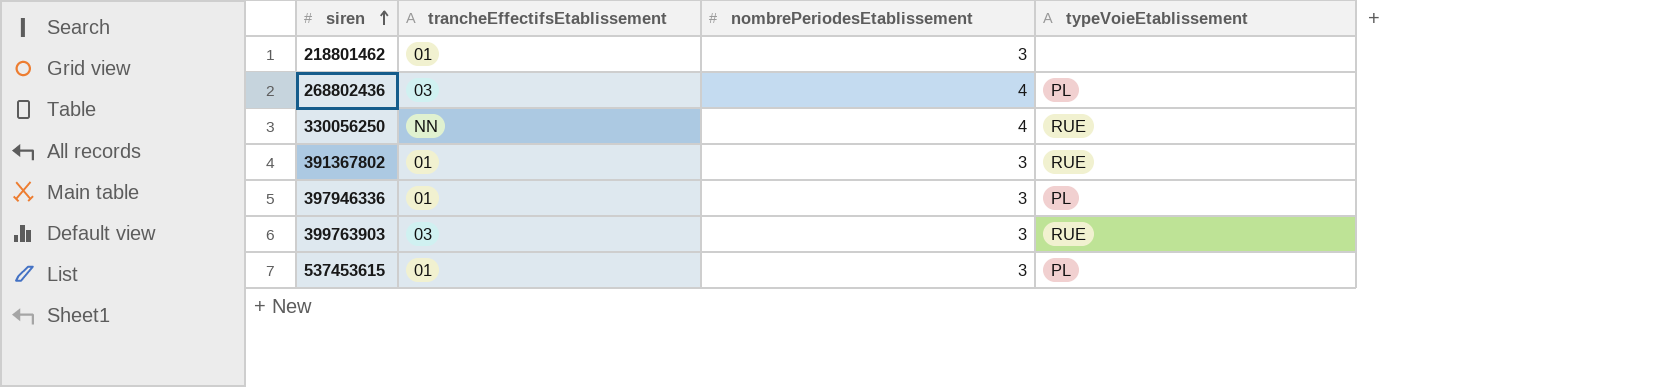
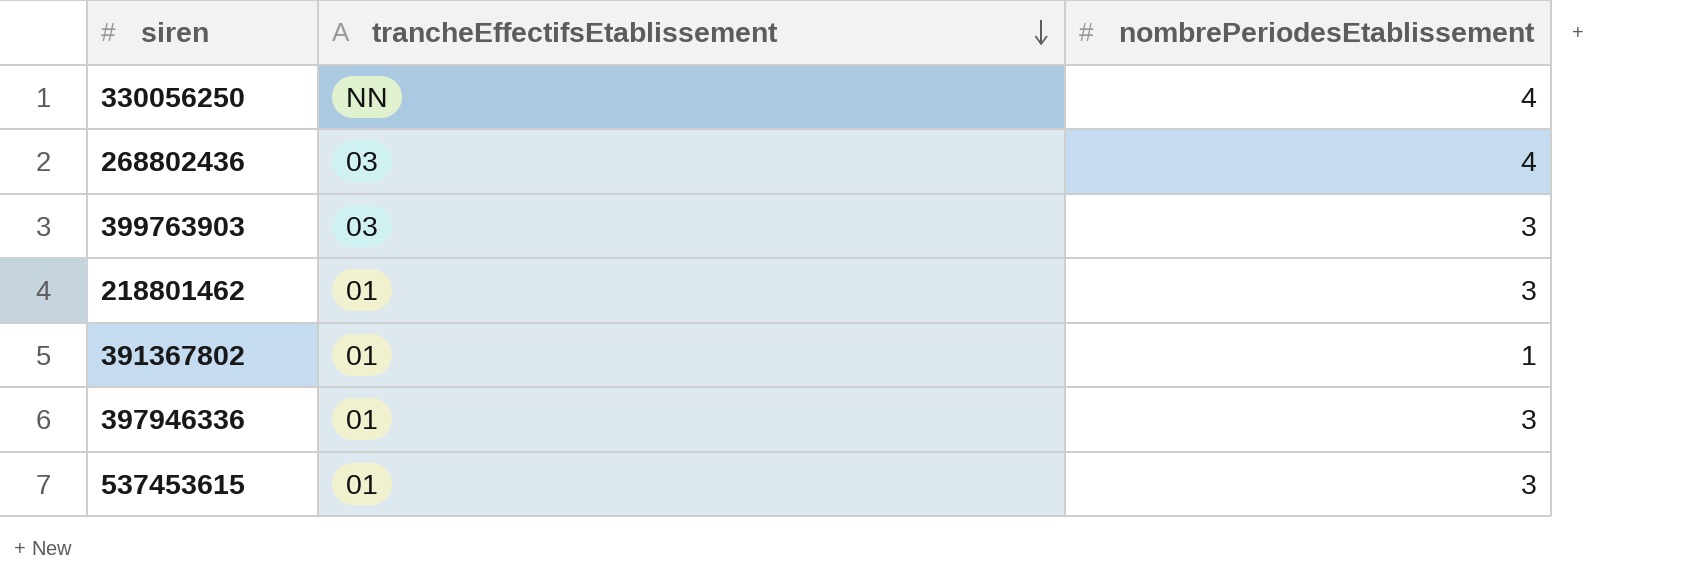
row order: siren ascending -> trancheEffectifsEtablissement descending
column typeVoieEtablissement | position: 4 -> none
391367802 | nombrePeriodesEtablissement: 3 -> 1

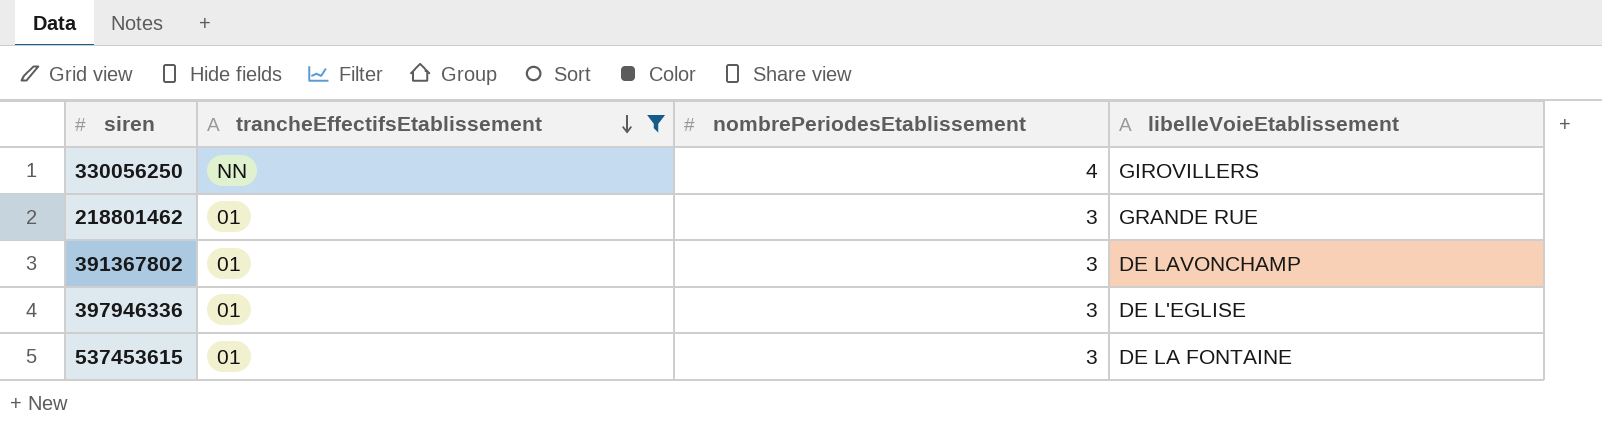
filter: none -> trancheEffectifsEtablissement != 03
column libelleVoieEtablissement | position: none -> 4
391367802 | nombrePeriodesEtablissement: 1 -> 3

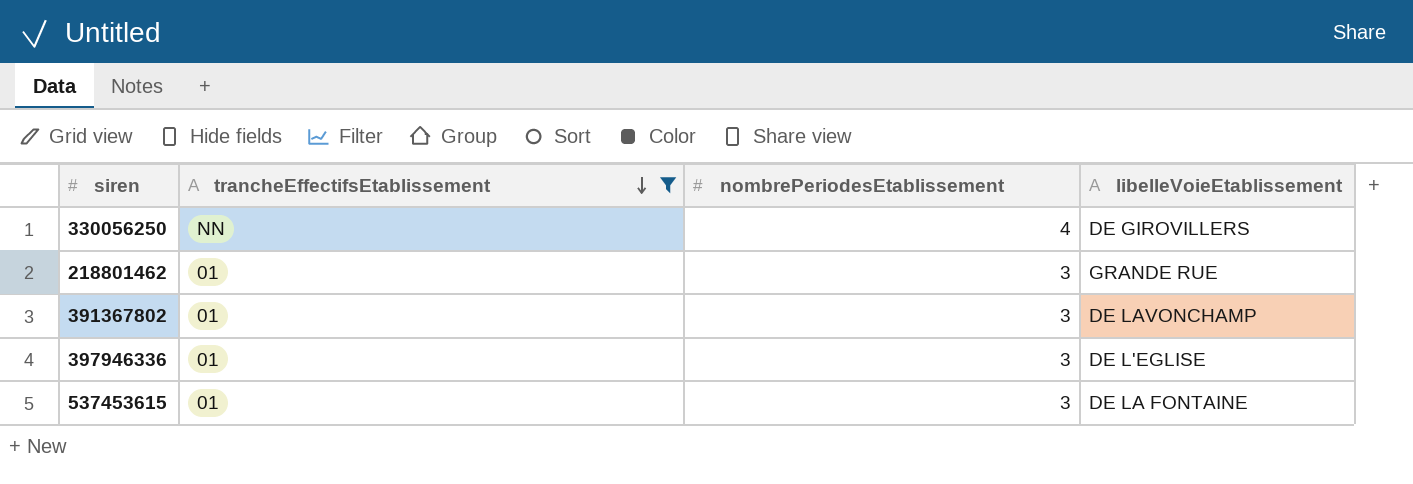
330056250 | libelleVoieEtablissement: GIROVILLERS -> DE GIROVILLERS

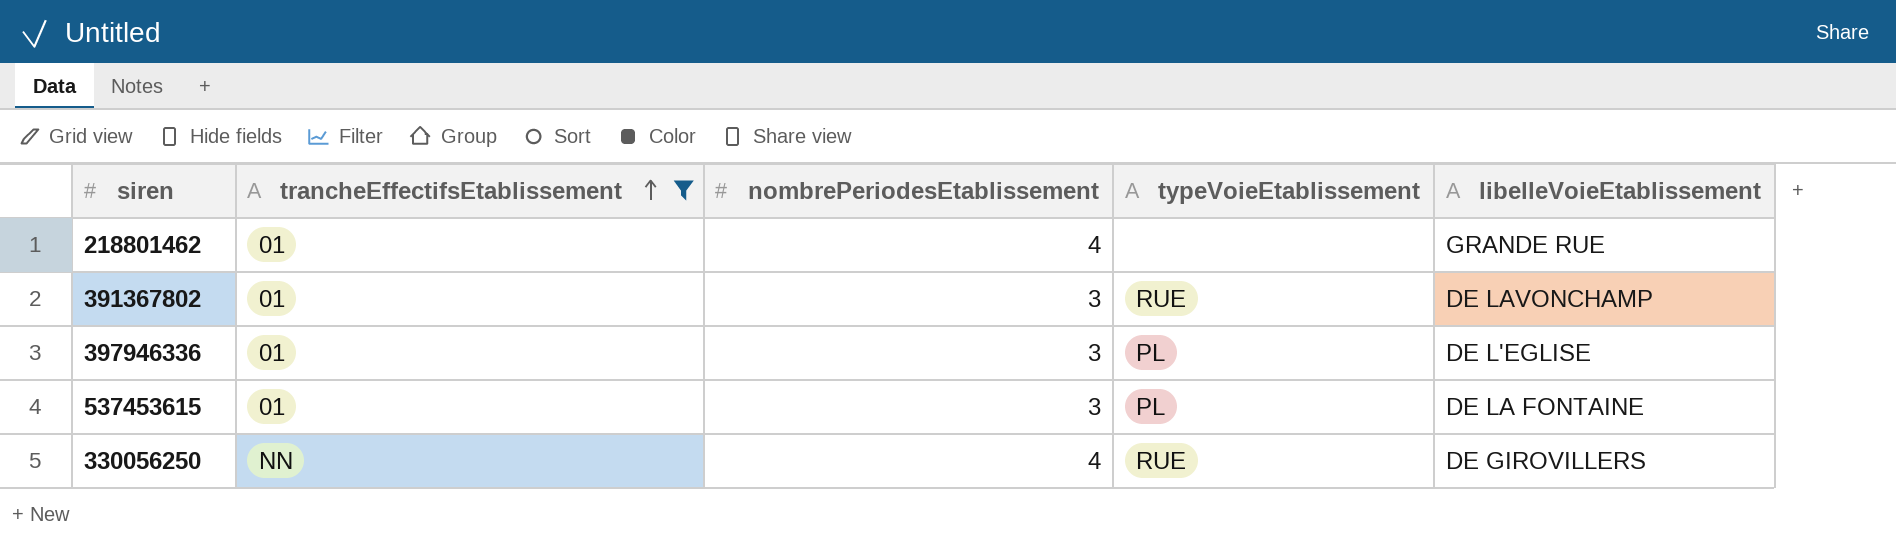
row order: trancheEffectifsEtablissement descending -> trancheEffectifsEtablissement ascending
column typeVoieEtablissement | position: none -> 4
218801462 | nombrePeriodesEtablissement: 3 -> 4

